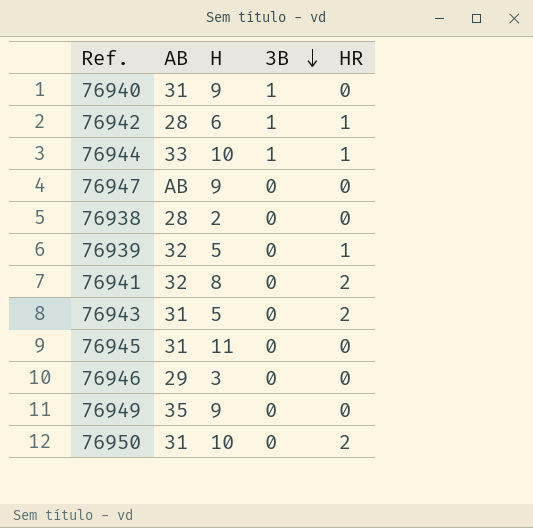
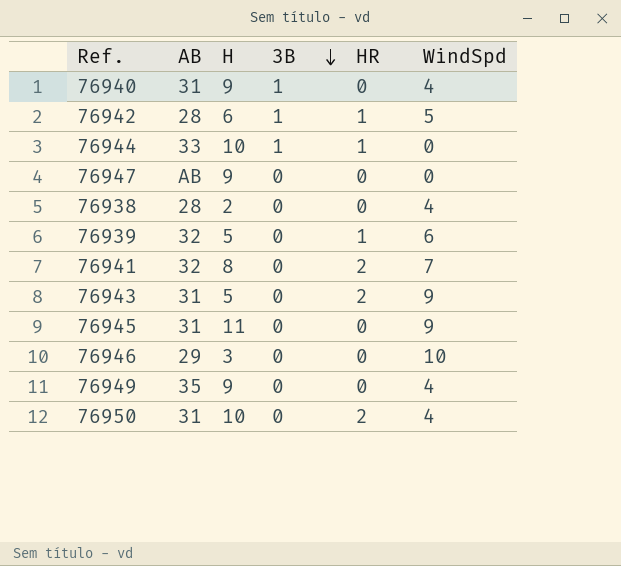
column WindSpd | position: none -> 6

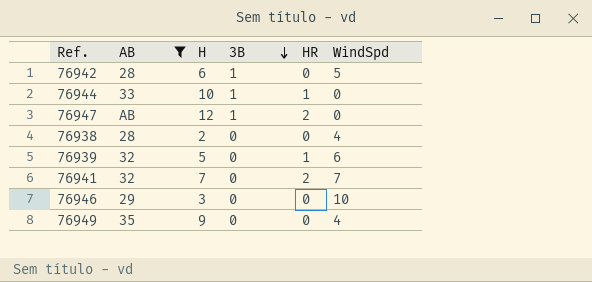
filter: none -> AB != 31
76942 | HR: 1 -> 0
76947 | H: 9 -> 12
76947 | 3B: 0 -> 1
76947 | HR: 0 -> 2
76941 | H: 8 -> 7

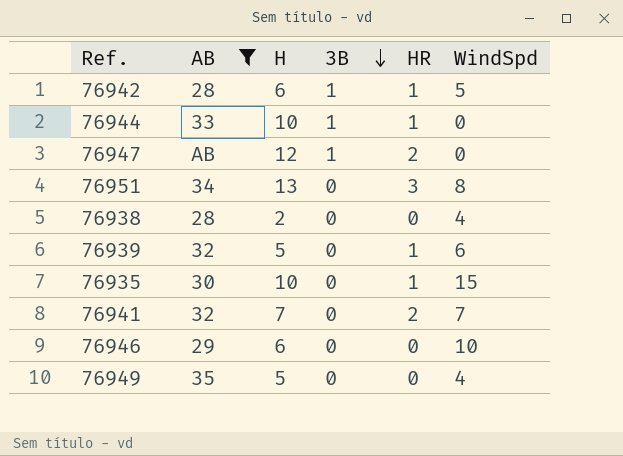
76942 | HR: 0 -> 1
row 76951: none -> 34 | 13 | 0 | 3 | 8
row 76935: none -> 30 | 10 | 0 | 1 | 15
76946 | H: 3 -> 6
76949 | H: 9 -> 5

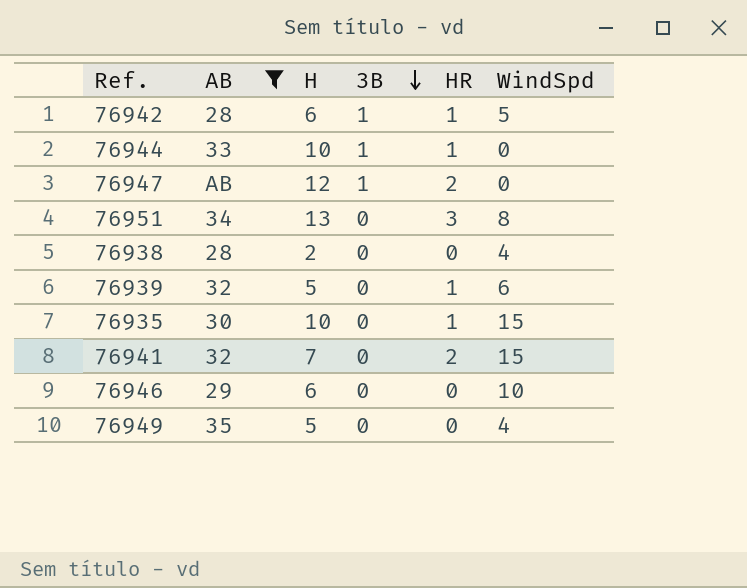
76941 | WindSpd: 7 -> 15

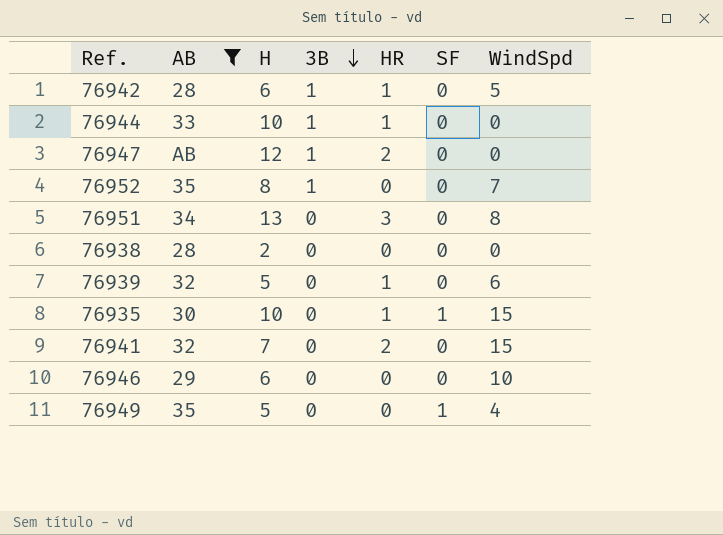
column SF | position: none -> 6
row 76952: none -> 35 | 8 | 1 | 0 | 0 | 7
76938 | WindSpd: 4 -> 0

